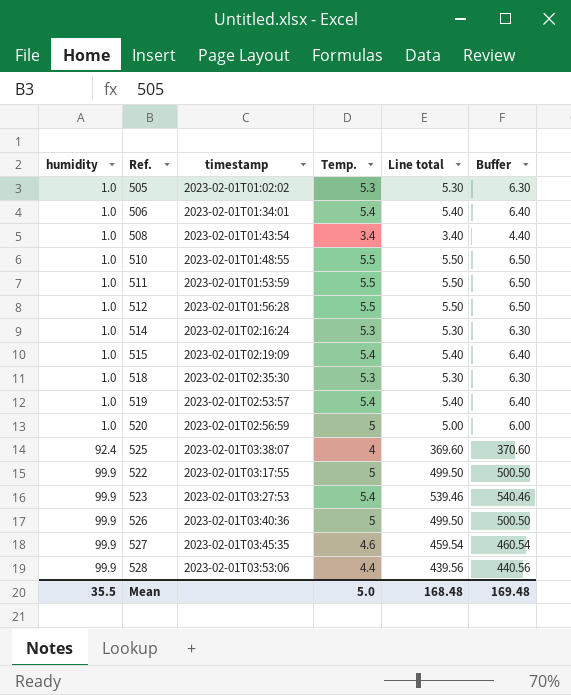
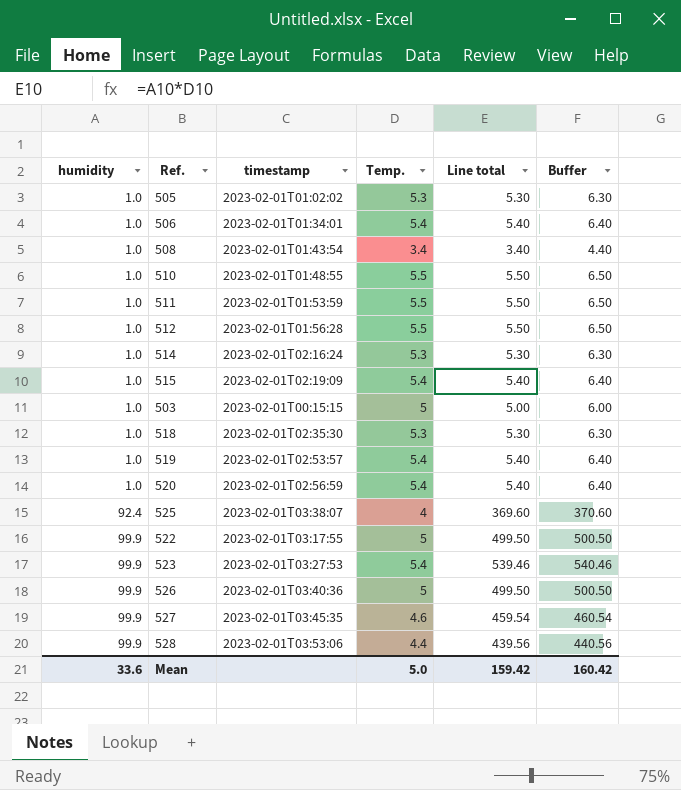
row 503: none -> 1.0 | 2023-02-01T00:15:15 | 5 | 5.00 | 6.00
520 | Temp.: 5 -> 5.4
520 | Line total: 5.00 -> 5.40
520 | Buffer: 6.00 -> 6.40
Mean | humidity: 35.5 -> 33.6
Mean | Line total: 168.48 -> 159.42
Mean | Buffer: 169.48 -> 160.42

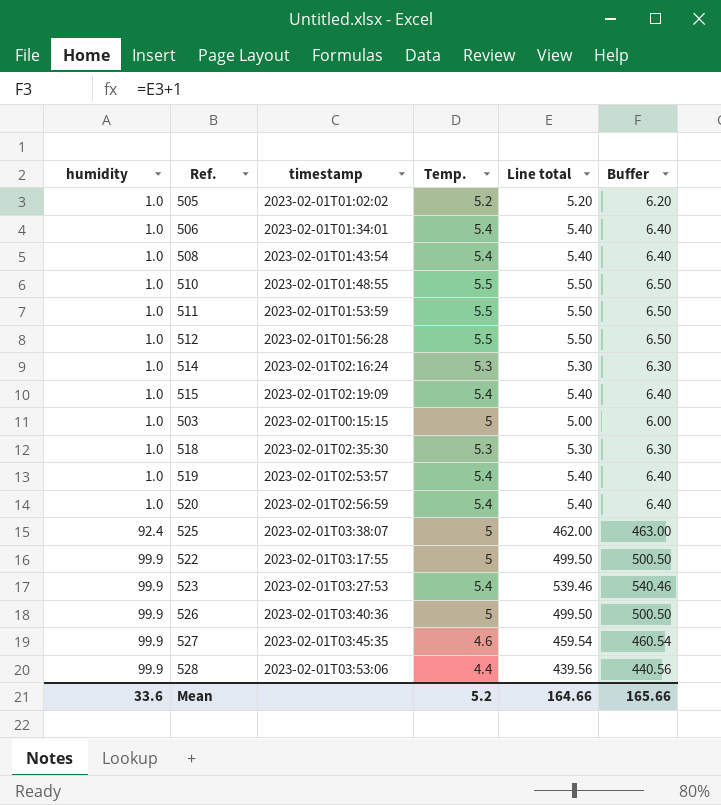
505 | Temp.: 5.3 -> 5.2
505 | Line total: 5.30 -> 5.20
505 | Buffer: 6.30 -> 6.20
508 | Temp.: 3.4 -> 5.4
508 | Line total: 3.40 -> 5.40
508 | Buffer: 4.40 -> 6.40
525 | Temp.: 4 -> 5
525 | Line total: 369.60 -> 462.00
525 | Buffer: 370.60 -> 463.00
Mean | Temp.: 5.0 -> 5.2
Mean | Line total: 159.42 -> 164.66
Mean | Buffer: 160.42 -> 165.66

